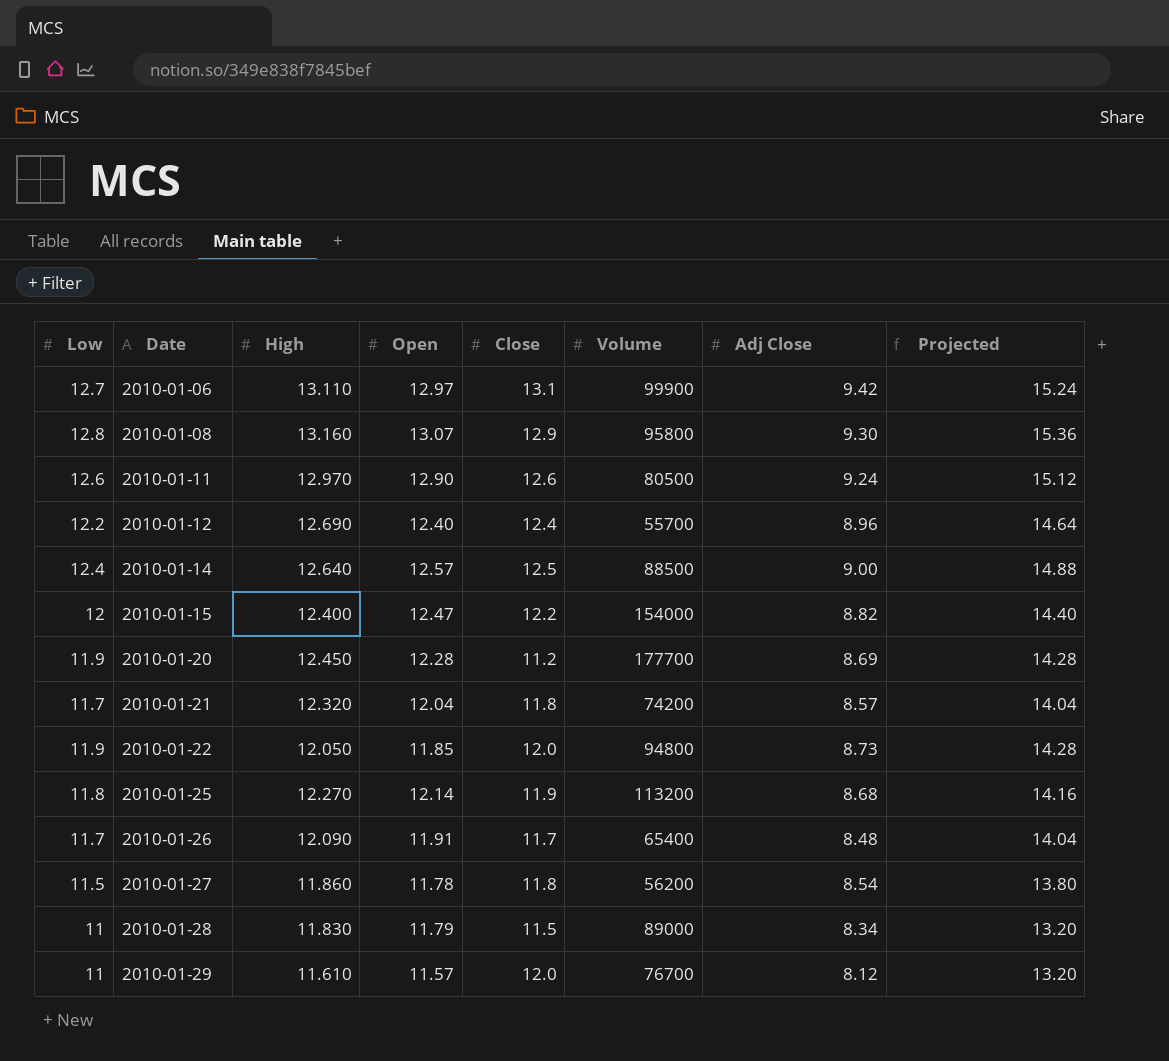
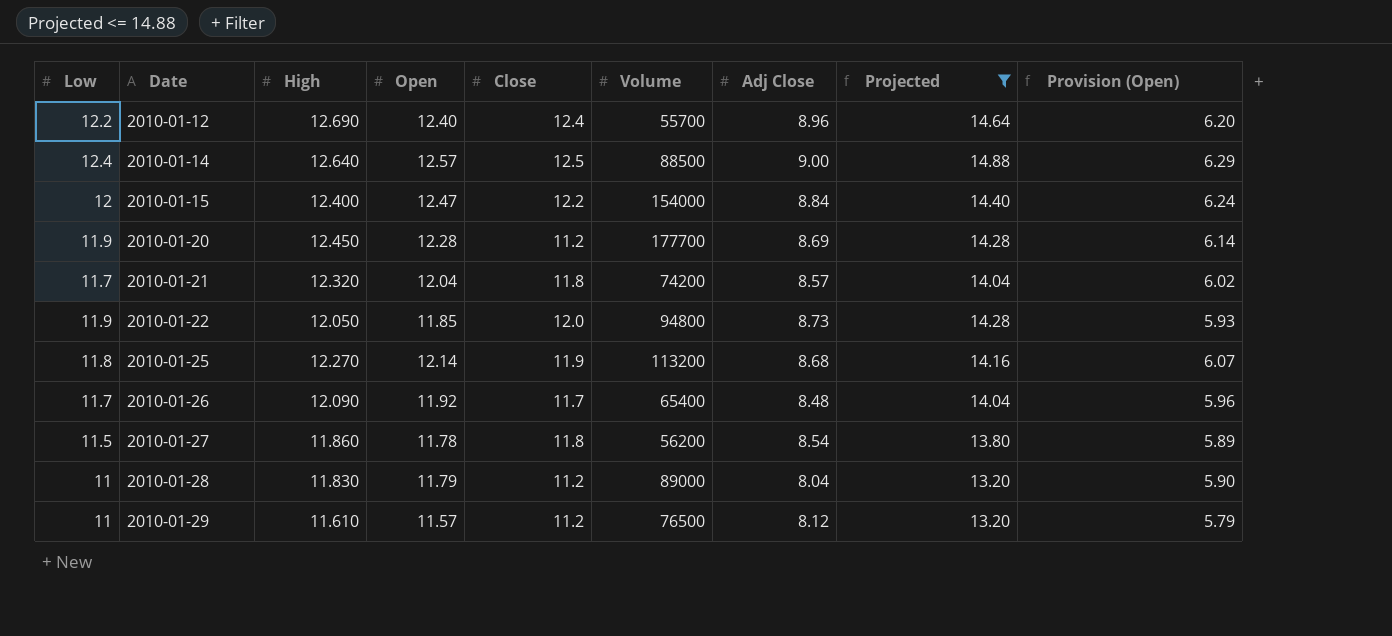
filter: none -> Projected <= 14.88
column Provision (Open) | formula: none -> [Open] * 0.5
2010-01-15 | Adj Close: 8.82 -> 8.84
2010-01-26 | Open: 11.91 -> 11.92
2010-01-28 | Close: 11.5 -> 11.2
2010-01-28 | Adj Close: 8.34 -> 8.04
2010-01-29 | Close: 12.0 -> 11.2
2010-01-29 | Volume: 76700 -> 76500

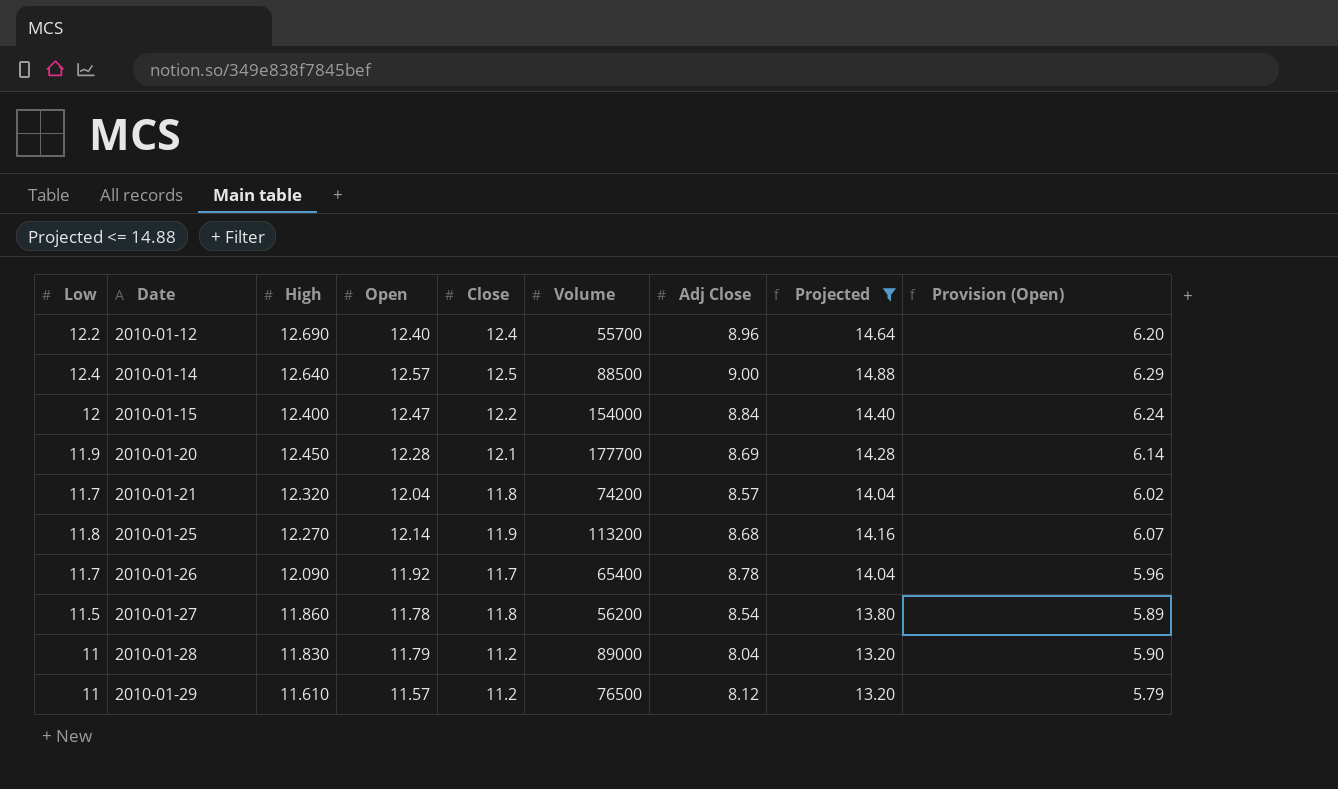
row 2010-01-22: 11.9 | 12.050 | 11.85 | 12.0 | 94800 | 8.73 | 14.28 | 5.93 -> none
2010-01-20 | Close: 11.2 -> 12.1
2010-01-26 | Adj Close: 8.48 -> 8.78

